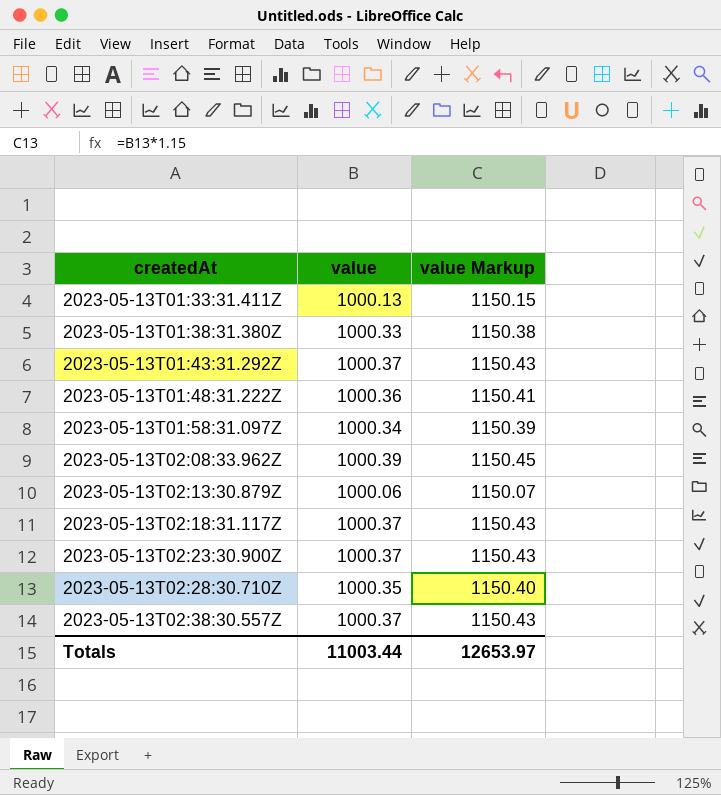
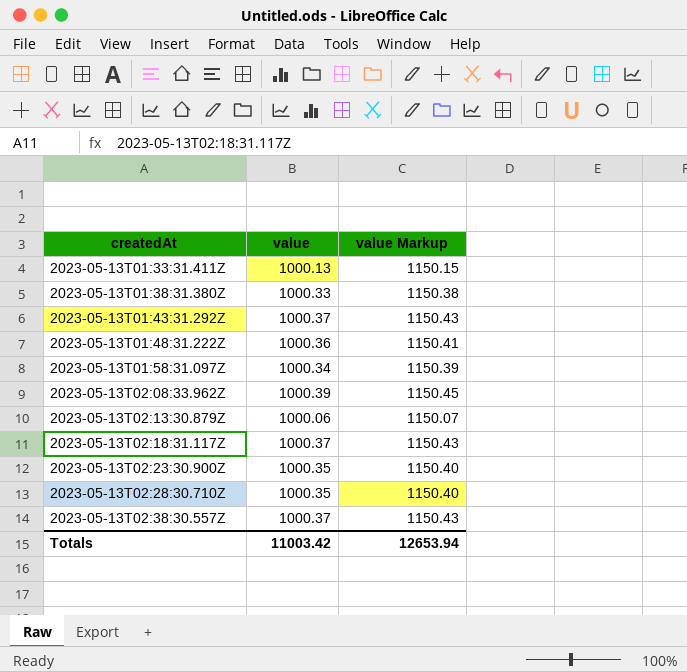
2023-05-13T02:23:30.900Z | value: 1000.37 -> 1000.35
2023-05-13T02:23:30.900Z | value Markup: 1150.43 -> 1150.40
Totals | value: 11003.44 -> 11003.42
Totals | value Markup: 12653.97 -> 12653.94

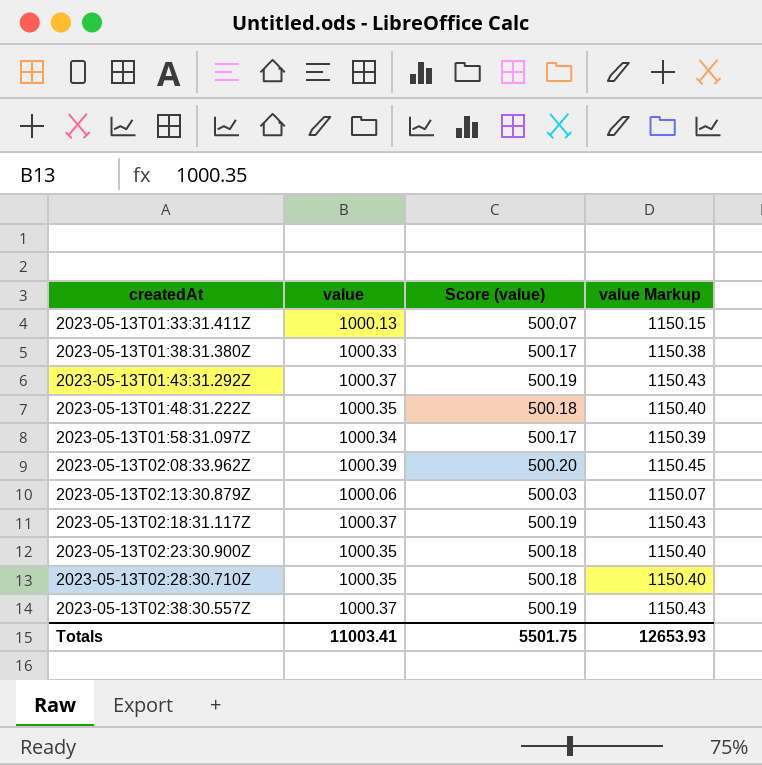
column Score (value) | formula: none -> [value] * 0.5
2023-05-13T01:48:31.222Z | value: 1000.36 -> 1000.35
2023-05-13T01:48:31.222Z | value Markup: 1150.41 -> 1150.40
Totals | value: 11003.42 -> 11003.41
Totals | value Markup: 12653.94 -> 12653.93

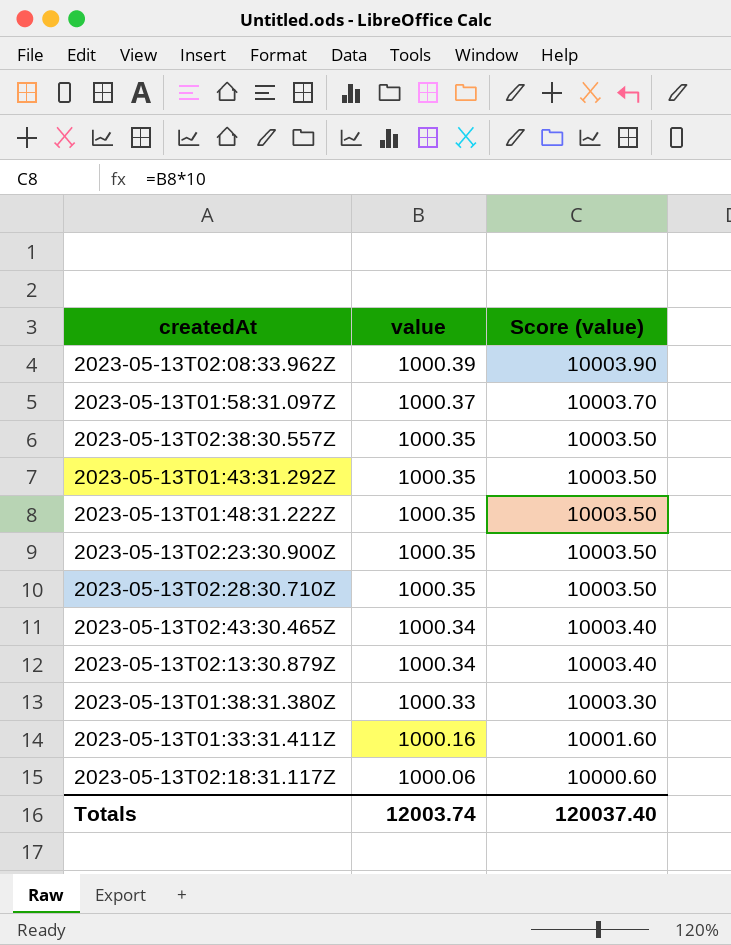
row order: createdAt ascending -> value descending
column value Markup | formula: [value] * 1.15 -> none
column Score (value) | formula: [value] * 0.5 -> [value] * 10
2023-05-13T01:58:31.097Z | value: 1000.34 -> 1000.37
2023-05-13T02:38:30.557Z | value: 1000.37 -> 1000.35
2023-05-13T01:43:31.292Z | value: 1000.37 -> 1000.35
row 2023-05-13T02:43:30.465Z: none -> 1000.34 | 10003.40
2023-05-13T02:13:30.879Z | value: 1000.06 -> 1000.34
2023-05-13T01:33:31.411Z | value: 1000.13 -> 1000.16
2023-05-13T02:18:31.117Z | value: 1000.37 -> 1000.06
Totals | value: 11003.41 -> 12003.74
Totals | Score (value): 5501.75 -> 120037.40

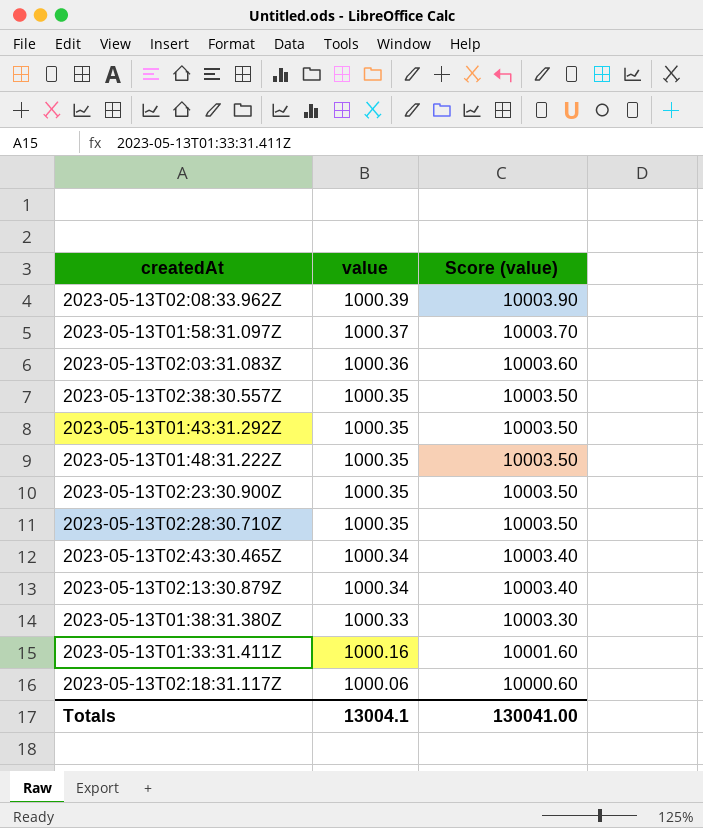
row 2023-05-13T02:03:31.083Z: none -> 1000.36 | 10003.60
Totals | value: 12003.74 -> 13004.1
Totals | Score (value): 120037.40 -> 130041.00

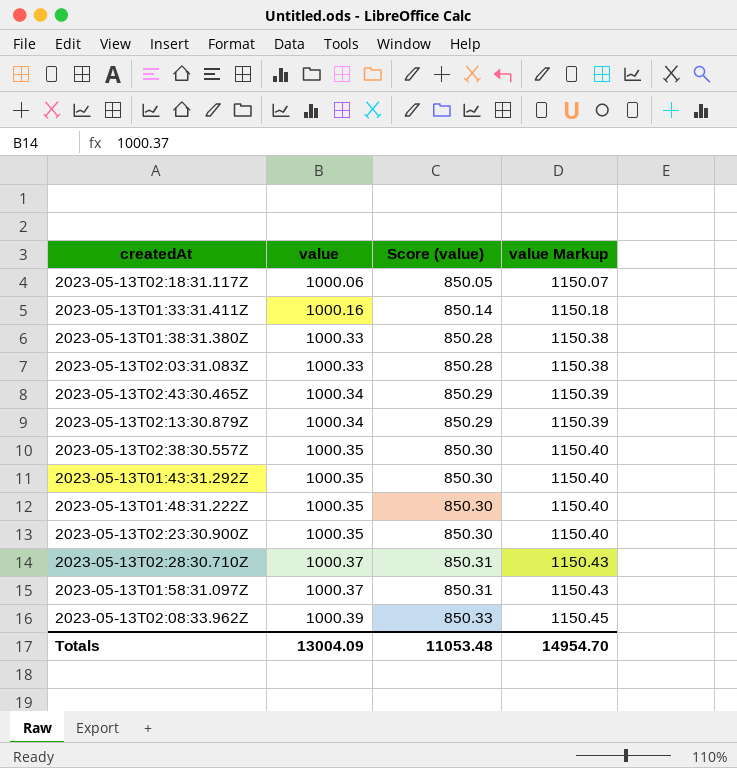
row order: value descending -> value ascending
column Score (value) | formula: [value] * 10 -> [value] * 0.85
column value Markup | formula: none -> [value] * 1.15
2023-05-13T02:03:31.083Z | value: 1000.36 -> 1000.33
2023-05-13T02:28:30.710Z | value: 1000.35 -> 1000.37
Totals | value: 13004.1 -> 13004.09
Totals | Score (value): 130041.00 -> 11053.48

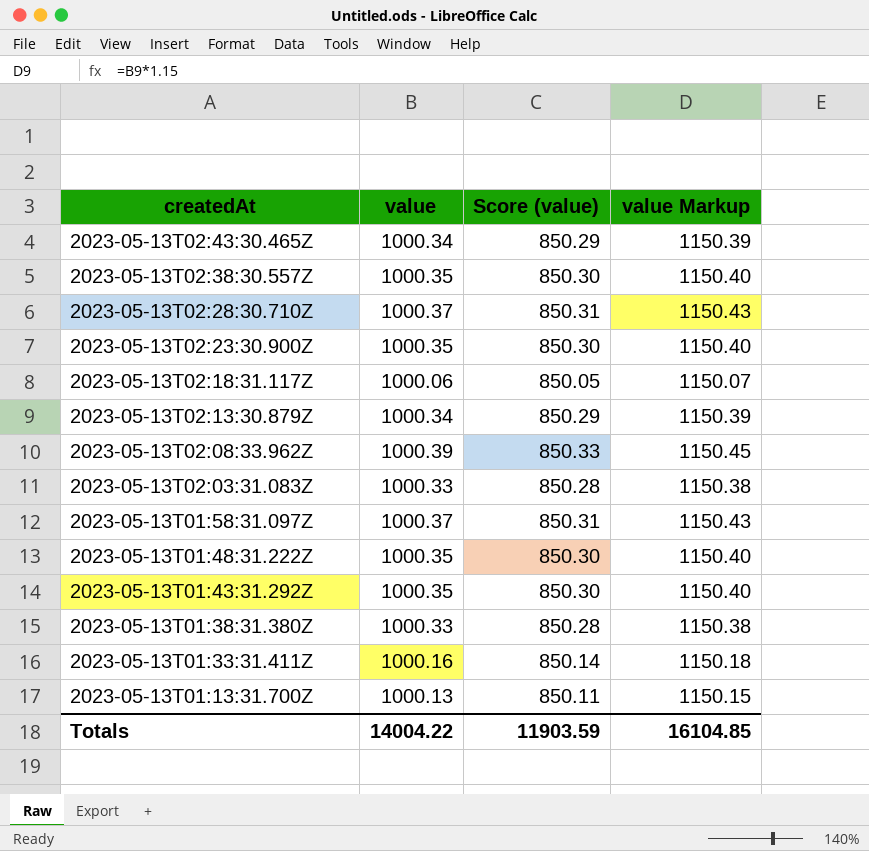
row order: value ascending -> createdAt descending
row 2023-05-13T01:13:31.700Z: none -> 1000.13 | 850.11 | 1150.15
Totals | value: 13004.09 -> 14004.22
Totals | Score (value): 11053.48 -> 11903.59
Totals | value Markup: 14954.70 -> 16104.85

